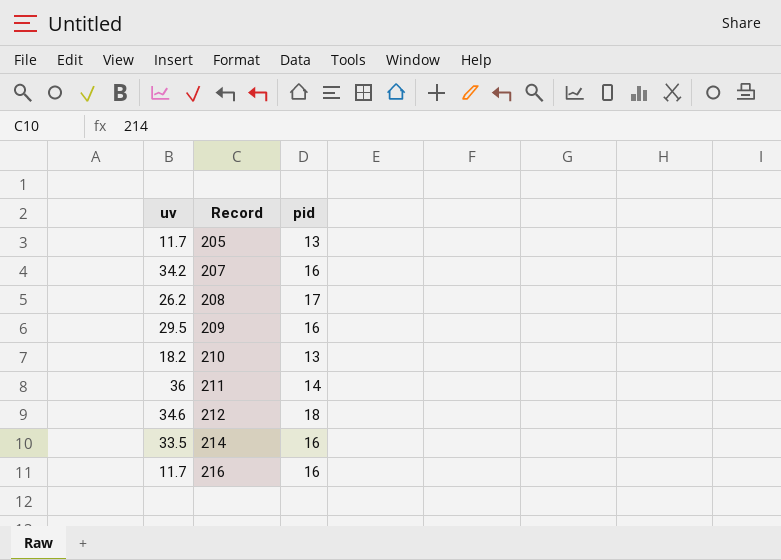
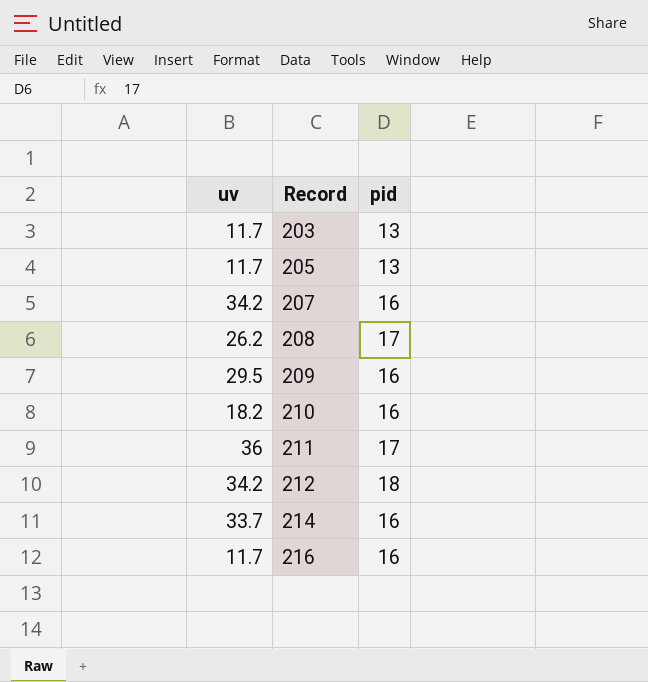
row 203: none -> 11.7 | 13
210 | pid: 13 -> 16
211 | pid: 14 -> 17
212 | uv: 34.6 -> 34.2
214 | uv: 33.5 -> 33.7

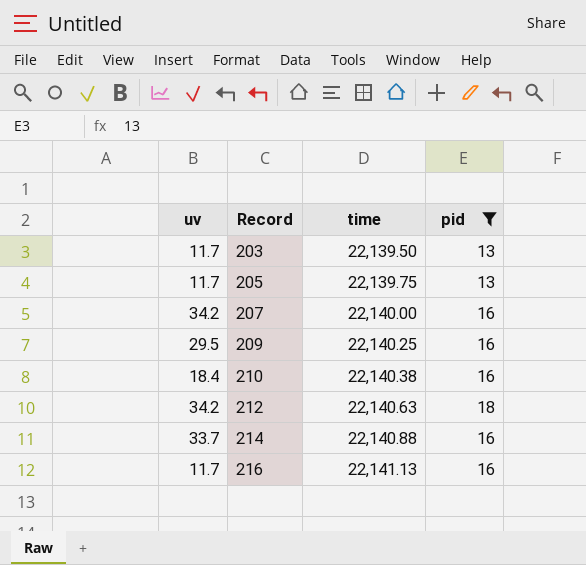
filter: none -> pid != 17
column time | position: none -> 3
210 | uv: 18.2 -> 18.4

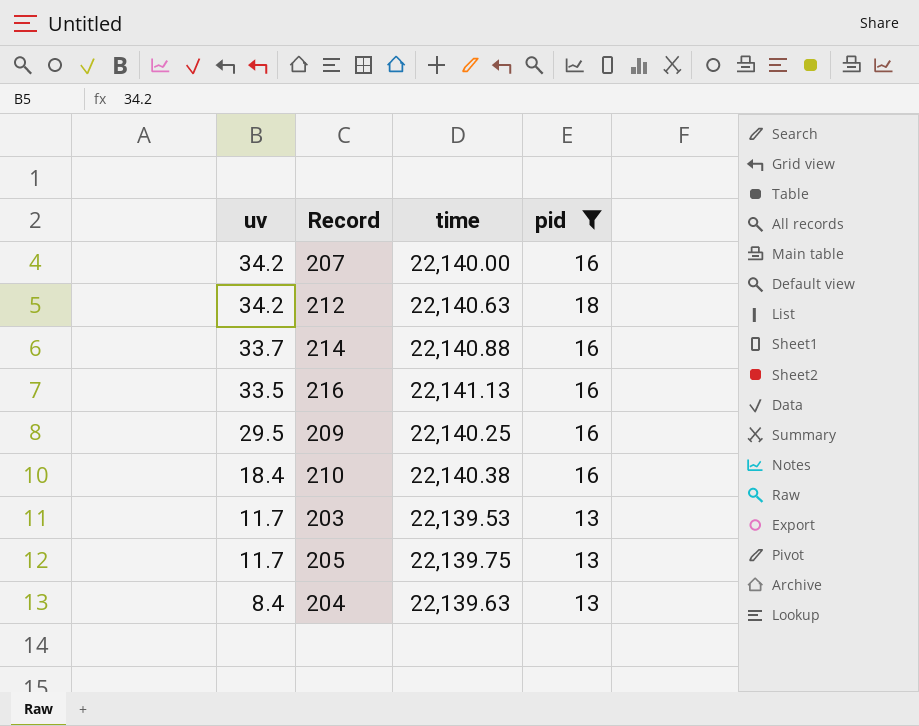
row order: Record ascending -> uv descending
216 | uv: 11.7 -> 33.5
203 | time: 22,139.50 -> 22,139.53
row 204: none -> 8.4 | 22,139.63 | 13

